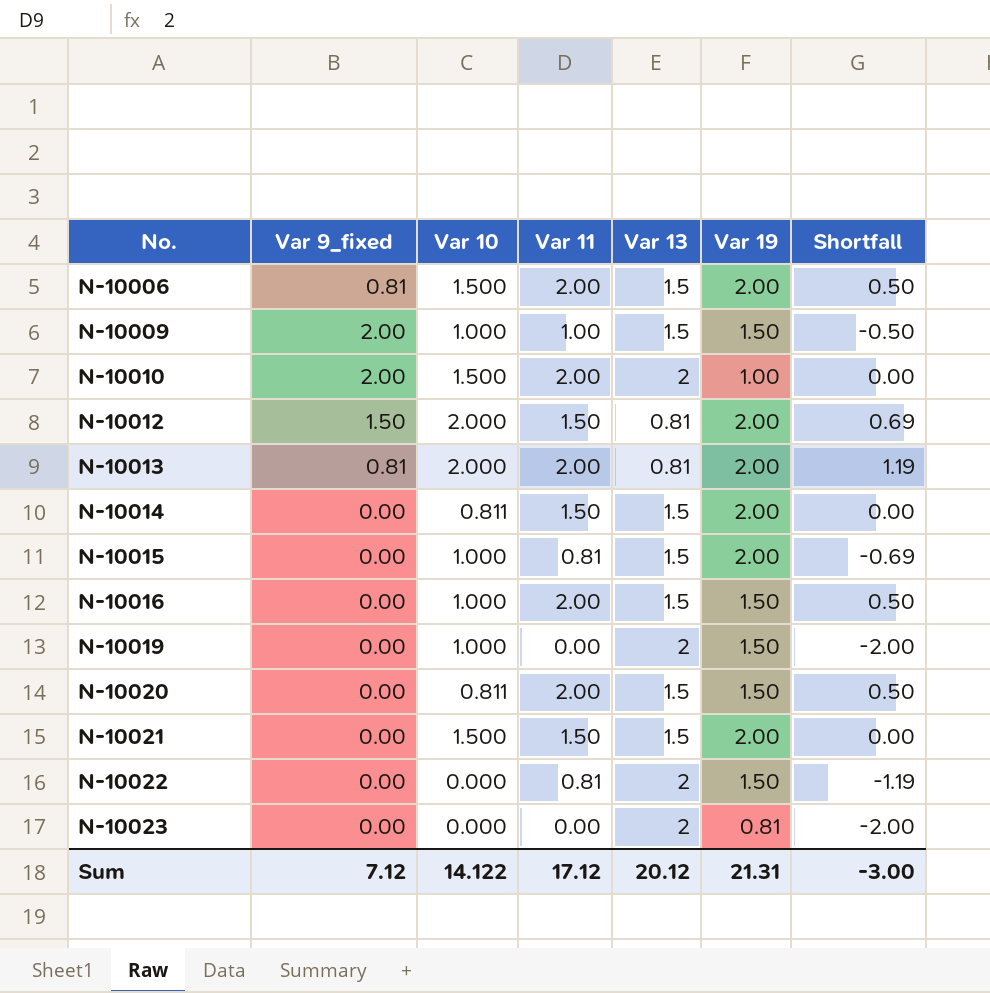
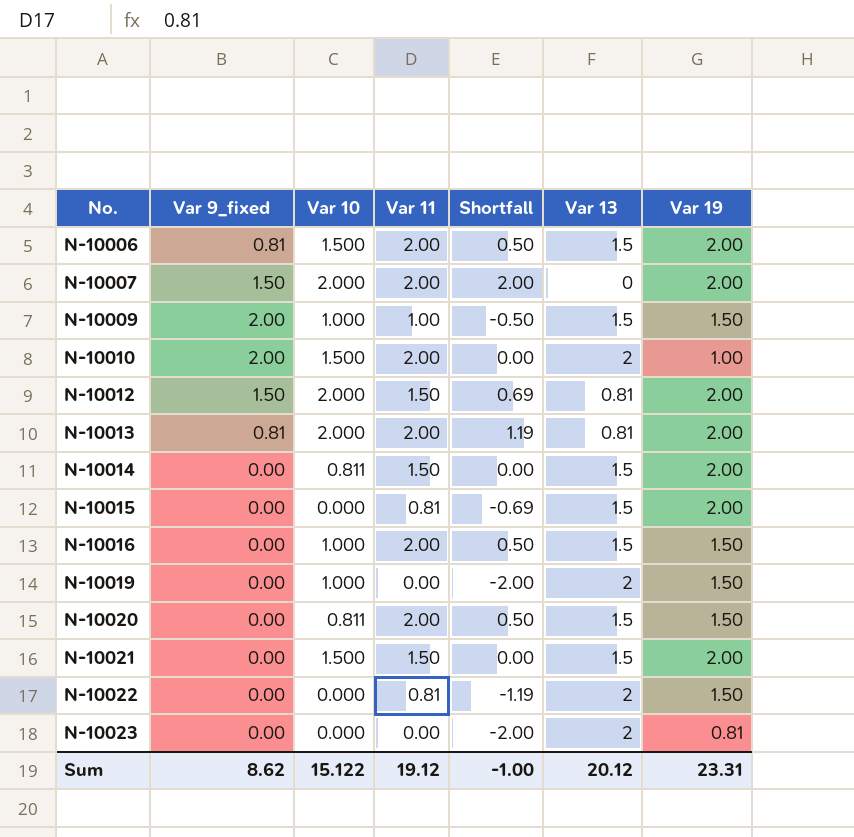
column Shortfall | position: 7 -> 5
row N-10007: none -> 1.50 | 2.000 | 2.00 | 2.00 | 0 | 2.00
N-10015 | Var 10: 1.000 -> 0.000
Sum | Var 9_fixed: 7.12 -> 8.62
Sum | Var 10: 14.122 -> 15.122
Sum | Var 11: 17.12 -> 19.12
Sum | Shortfall: -3.00 -> -1.00
Sum | Var 19: 21.31 -> 23.31

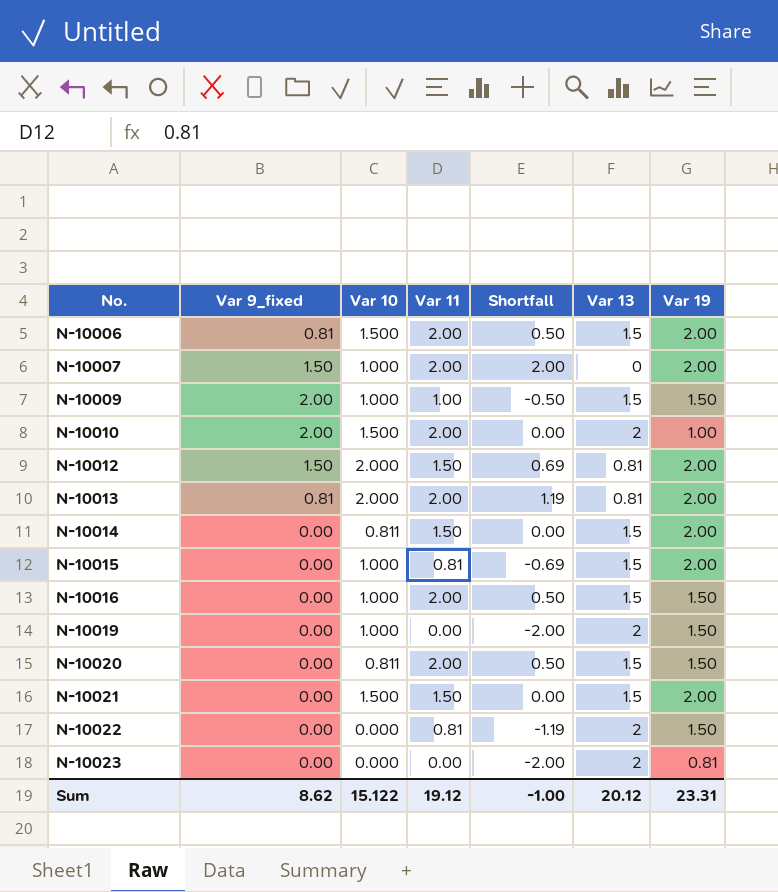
N-10007 | Var 10: 2.000 -> 1.000
N-10015 | Var 10: 0.000 -> 1.000

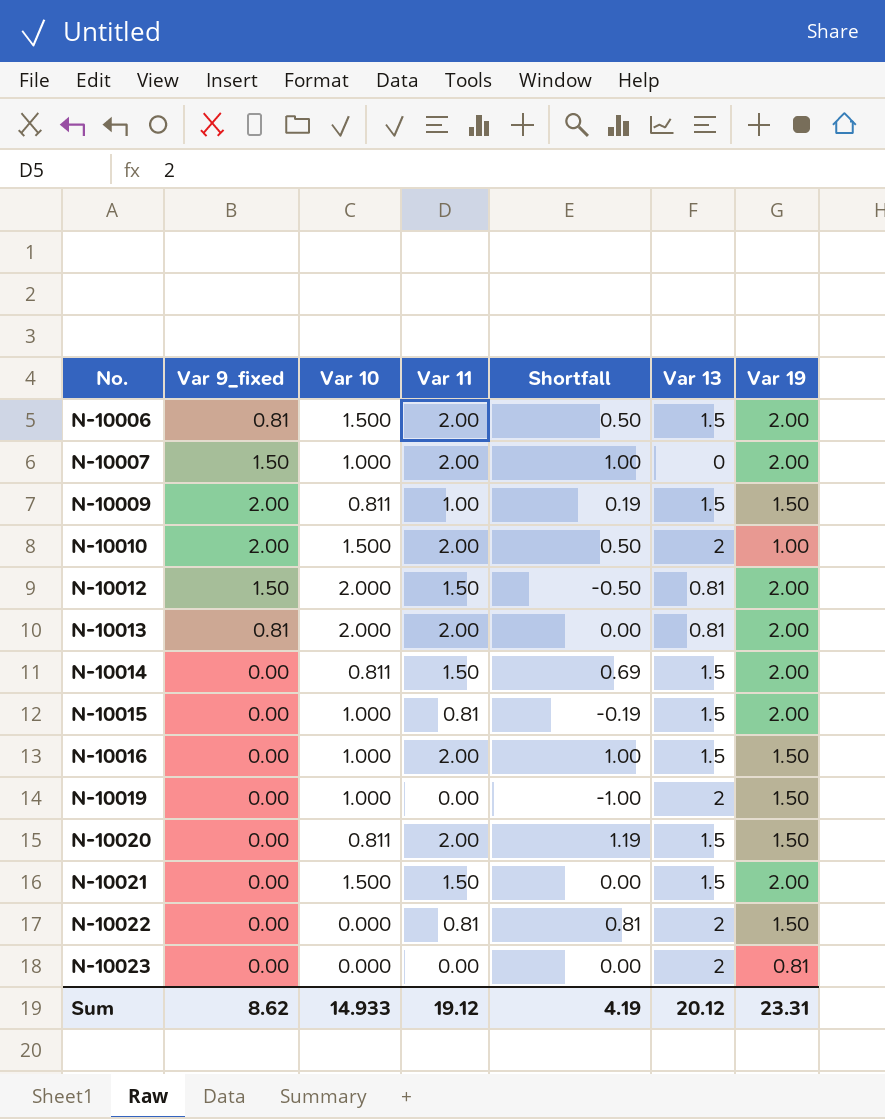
column Shortfall | formula: [Var 11] - [Var 13] -> [Var 11] - [Var 10]
N-10009 | Var 10: 1.000 -> 0.811
Sum | Var 10: 15.122 -> 14.933
Sum | Shortfall: -1.00 -> 4.19

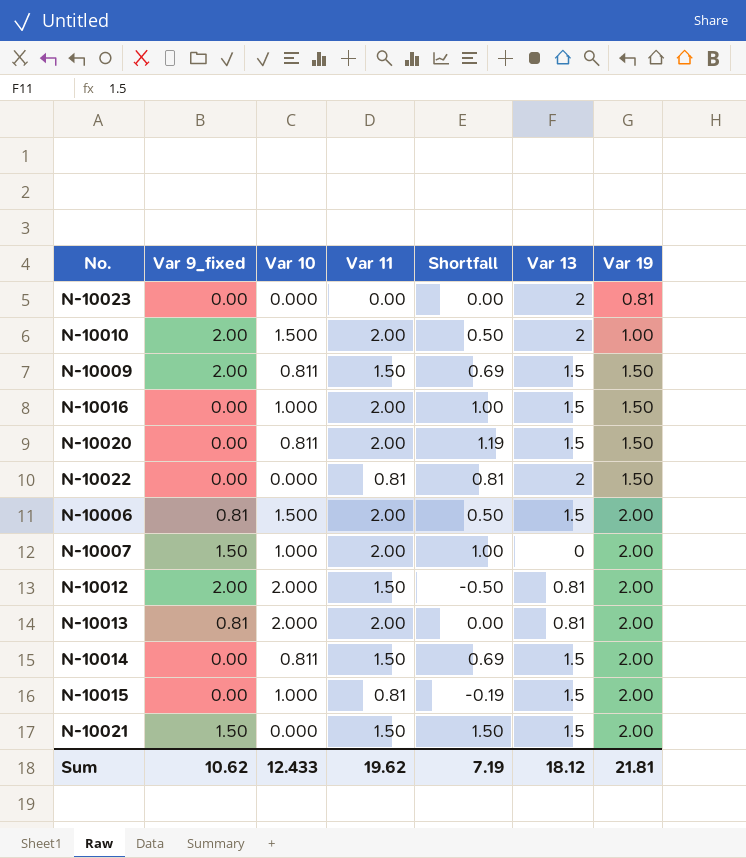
row order: No. ascending -> Var 19 ascending
row N-10019: 0.00 | 1.000 | 0.00 | -1.00 | 2 | 1.50 -> none
N-10009 | Var 11: 1.00 -> 1.50
N-10009 | Shortfall: 0.19 -> 0.69
N-10012 | Var 9_fixed: 1.50 -> 2.00
N-10021 | Var 9_fixed: 0.00 -> 1.50
N-10021 | Var 10: 1.500 -> 0.000
N-10021 | Shortfall: 0.00 -> 1.50
Sum | Var 9_fixed: 8.62 -> 10.62
Sum | Var 10: 14.933 -> 12.433
Sum | Var 11: 19.12 -> 19.62
Sum | Shortfall: 4.19 -> 7.19
Sum | Var 13: 20.12 -> 18.12
Sum | Var 19: 23.31 -> 21.81

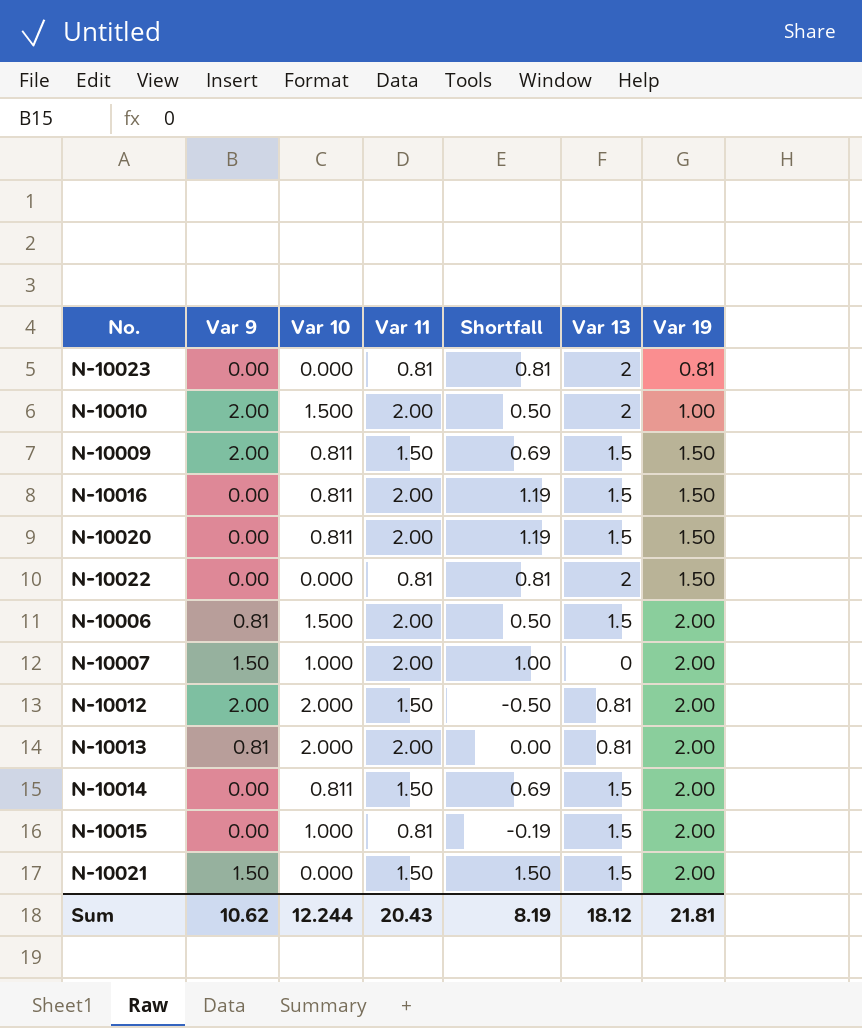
column name: Var 9_fixed -> Var 9
N-10023 | Var 11: 0.00 -> 0.81
N-10023 | Shortfall: 0.00 -> 0.81
N-10016 | Var 10: 1.000 -> 0.811
N-10016 | Shortfall: 1.00 -> 1.19
Sum | Var 10: 12.433 -> 12.244
Sum | Var 11: 19.62 -> 20.43
Sum | Shortfall: 7.19 -> 8.19

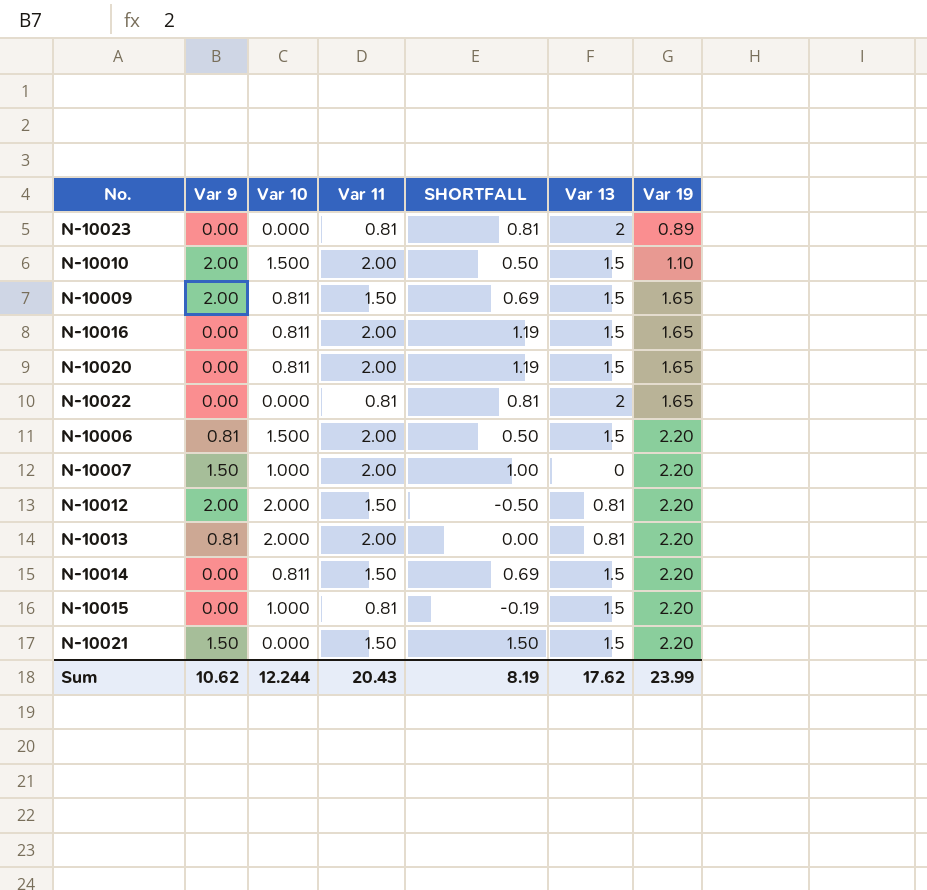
column name: Shortfall -> SHORTFALL
N-10023 | Var 19: 0.81 -> 0.89
N-10010 | Var 13: 2 -> 1.5
N-10010 | Var 19: 1.00 -> 1.10
N-10009 | Var 19: 1.50 -> 1.65
N-10016 | Var 19: 1.50 -> 1.65
N-10020 | Var 19: 1.50 -> 1.65
N-10022 | Var 19: 1.50 -> 1.65
N-10006 | Var 19: 2.00 -> 2.20
N-10007 | Var 19: 2.00 -> 2.20
N-10012 | Var 19: 2.00 -> 2.20
N-10013 | Var 19: 2.00 -> 2.20
N-10014 | Var 19: 2.00 -> 2.20
N-10015 | Var 19: 2.00 -> 2.20
N-10021 | Var 19: 2.00 -> 2.20
Sum | Var 13: 18.12 -> 17.62
Sum | Var 19: 21.81 -> 23.99

